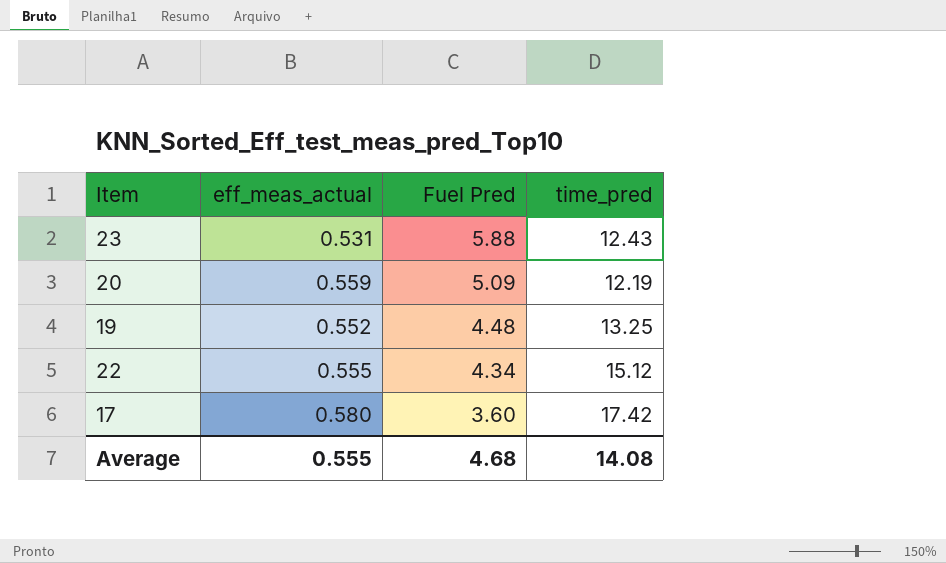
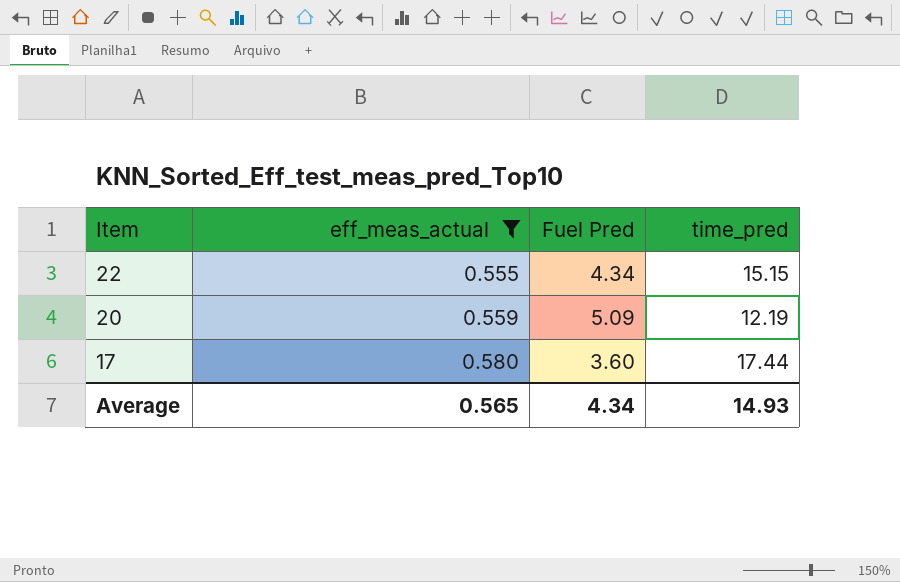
filter: none -> eff_meas_actual >= 0.555
row order: Fuel Pred descending -> Item descending
22 | time_pred: 15.12 -> 15.15
17 | time_pred: 17.42 -> 17.44
Average | eff_meas_actual: 0.555 -> 0.565
Average | Fuel Pred: 4.68 -> 4.34
Average | time_pred: 14.08 -> 14.93

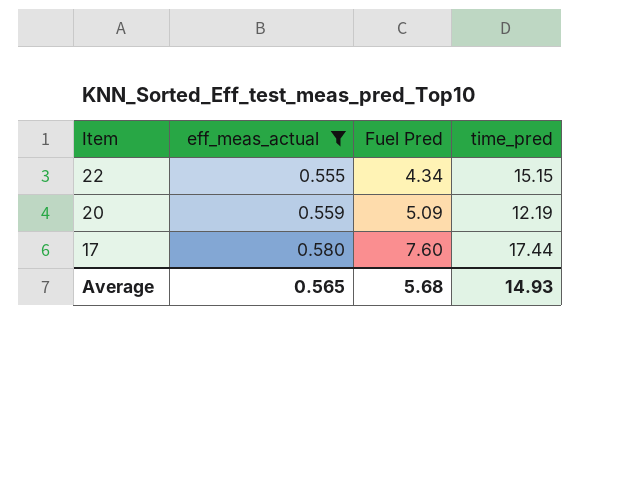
17 | Fuel Pred: 3.60 -> 7.60
Average | Fuel Pred: 4.34 -> 5.68

